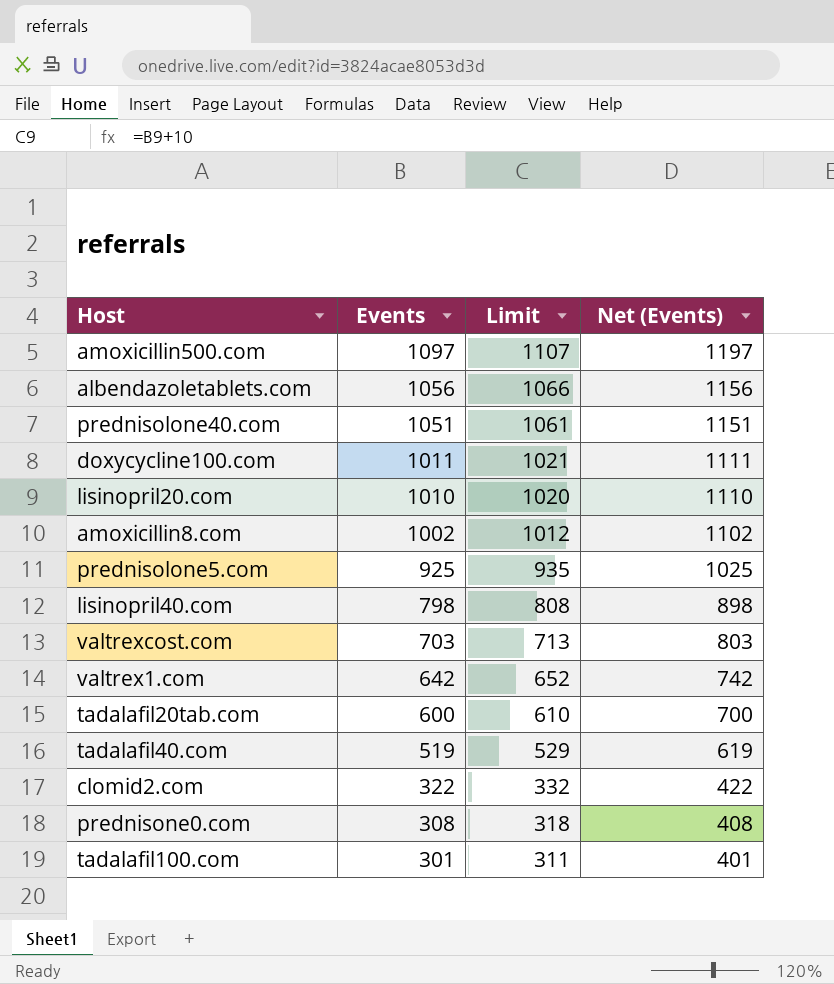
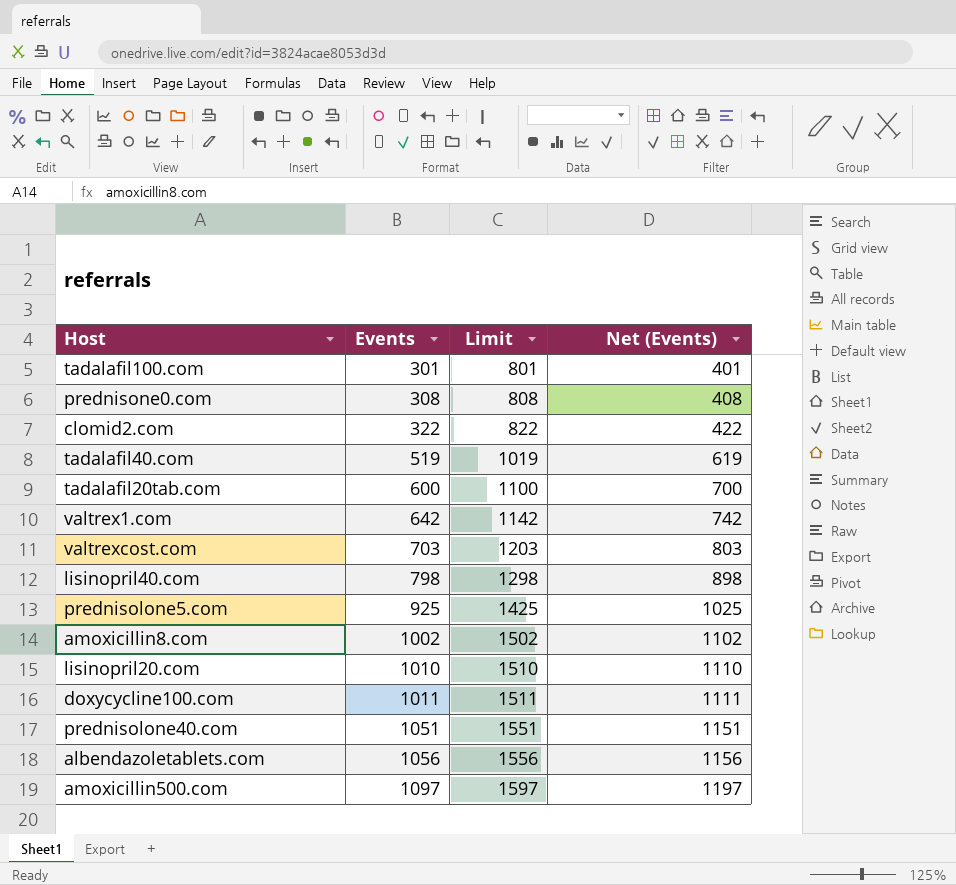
row order: Events descending -> Events ascending
column Limit | formula: [Events] + 10 -> [Events] + 500

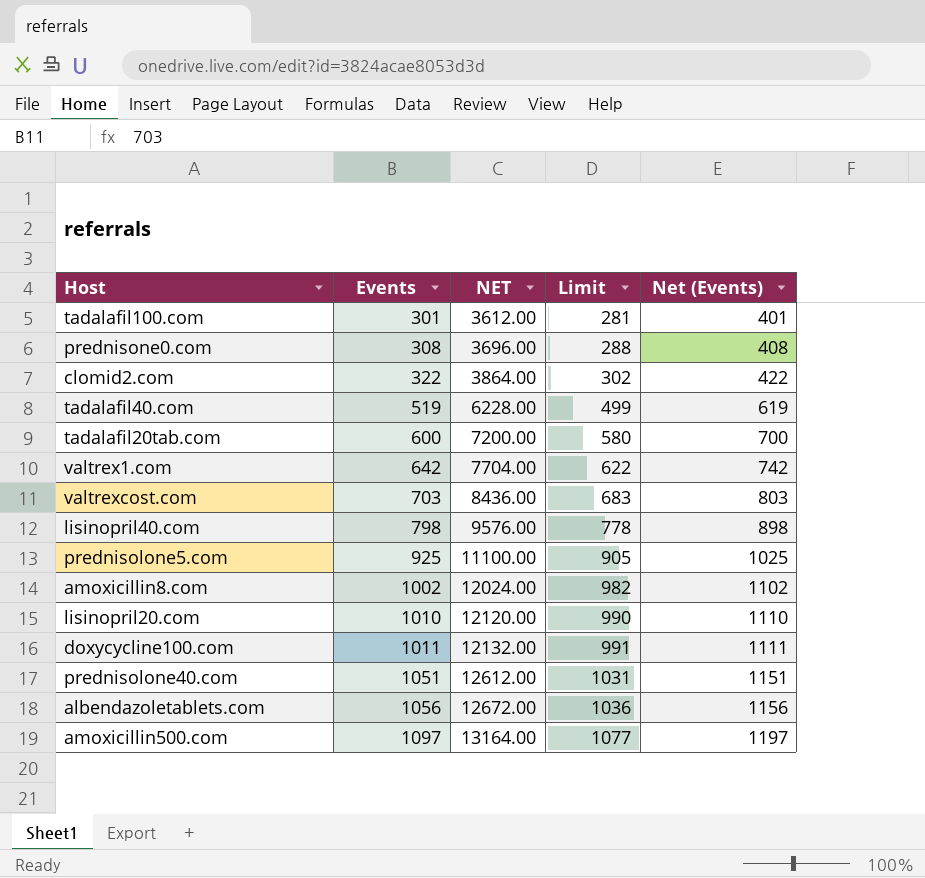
column NET | formula: none -> [Events] * 12
column Limit | formula: [Events] + 500 -> [Events] - 20

